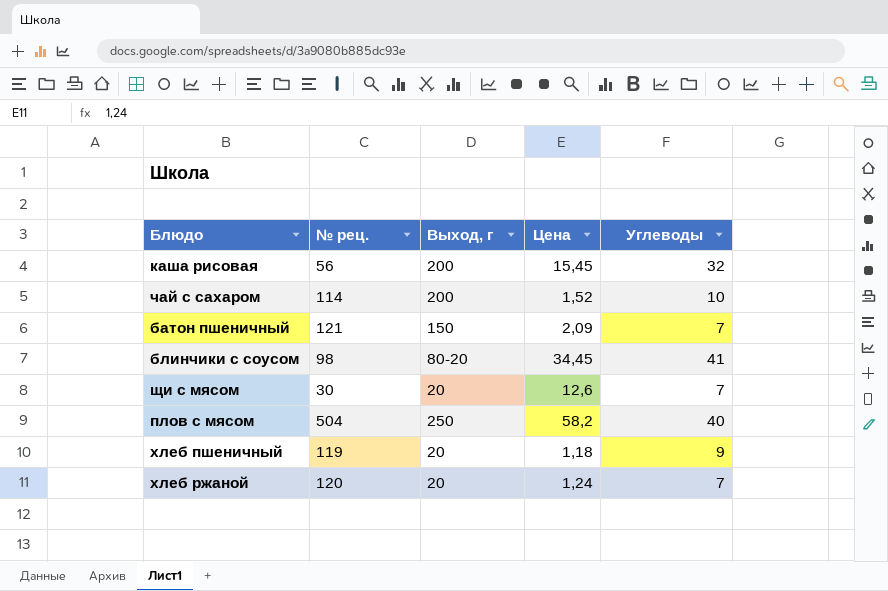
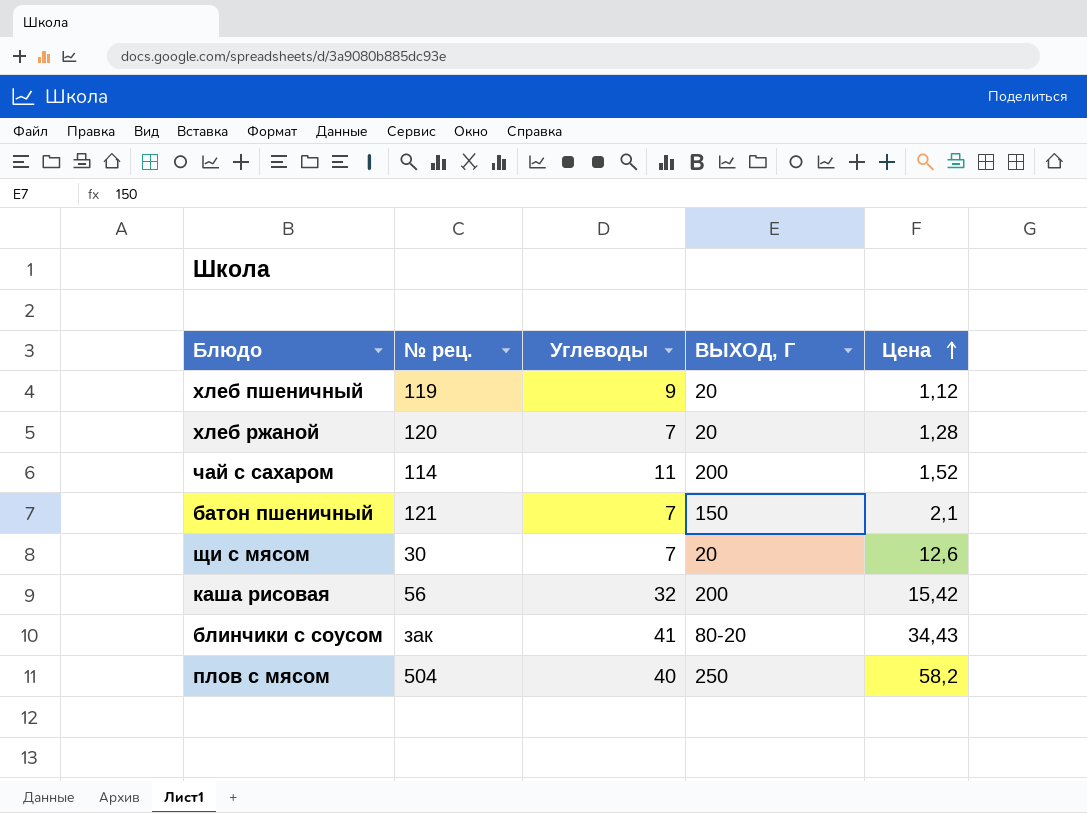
row order: none -> Цена ascending
column Углеводы | position: 5 -> 3
column name: Выход, г -> ВЫХОД, Г
хлеб пшеничный | Цена: 1,18 -> 1,12
хлеб ржаной | Цена: 1,24 -> 1,28
чай с сахаром | Углеводы: 10 -> 11
батон пшеничный | Цена: 2,09 -> 2,1
каша рисовая | Цена: 15,45 -> 15,42
блинчики с соусом | № рец.: 98 -> зак
блинчики с соусом | Цена: 34,45 -> 34,43

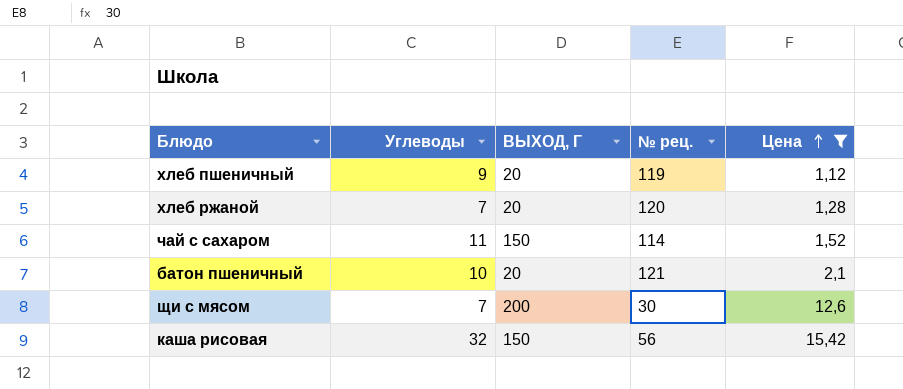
filter: none -> Цена <= 15,42
column № рец. | position: 2 -> 4
чай с сахаром | ВЫХОД, Г: 200 -> 150
батон пшеничный | Углеводы: 7 -> 10
батон пшеничный | ВЫХОД, Г: 150 -> 20
щи с мясом | ВЫХОД, Г: 20 -> 200
каша рисовая | ВЫХОД, Г: 200 -> 150

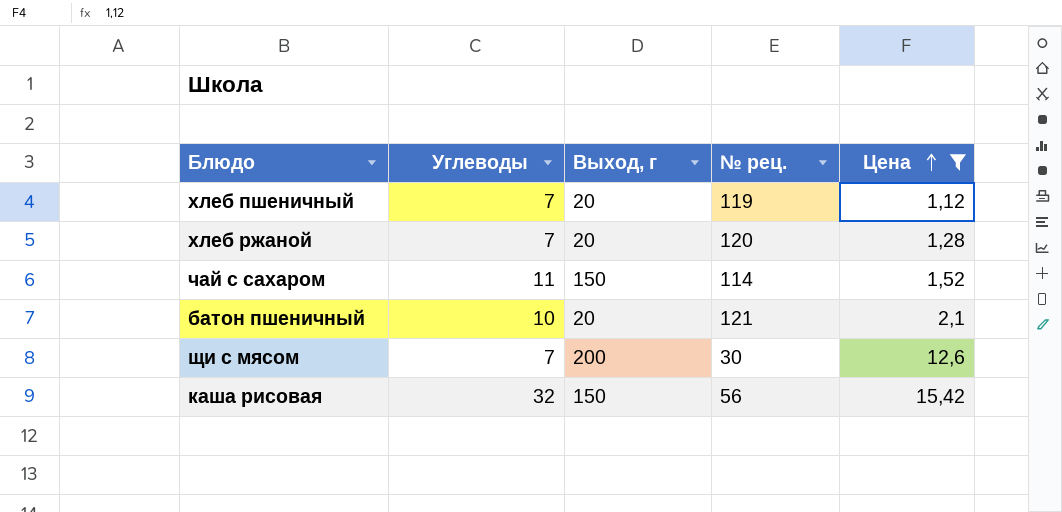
column name: ВЫХОД, Г -> Выход, г
хлеб пшеничный | Углеводы: 9 -> 7

